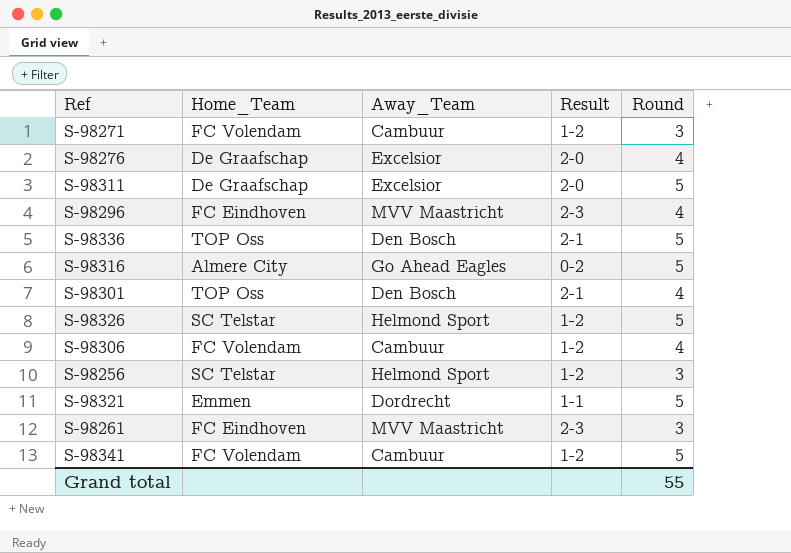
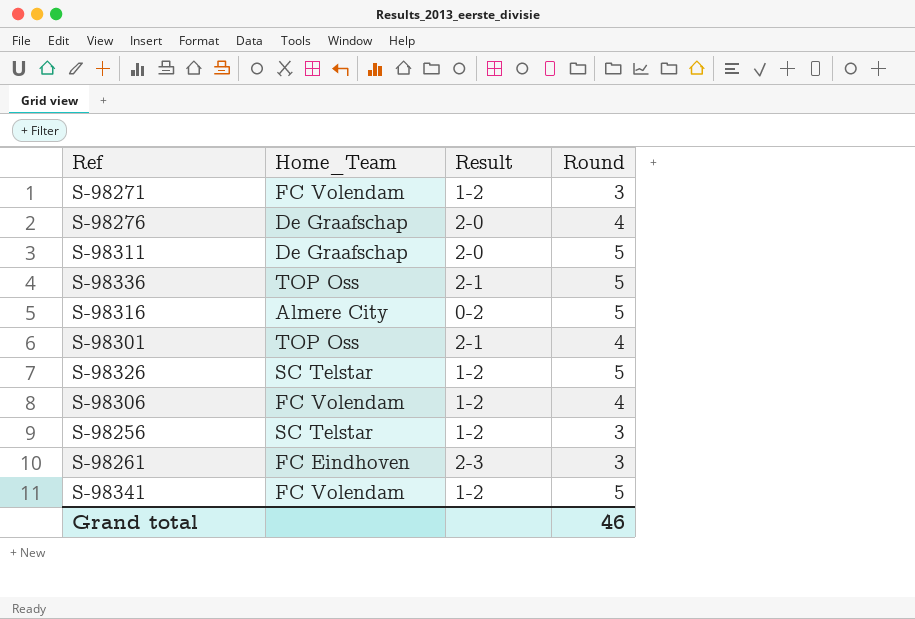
column Away_Team | position: 3 -> none
row S-98296: FC Eindhoven | MVV Maastricht | 2-3 | 4 -> none
row S-98321: Emmen | Dordrecht | 1-1 | 5 -> none
Grand total | Round: 55 -> 46

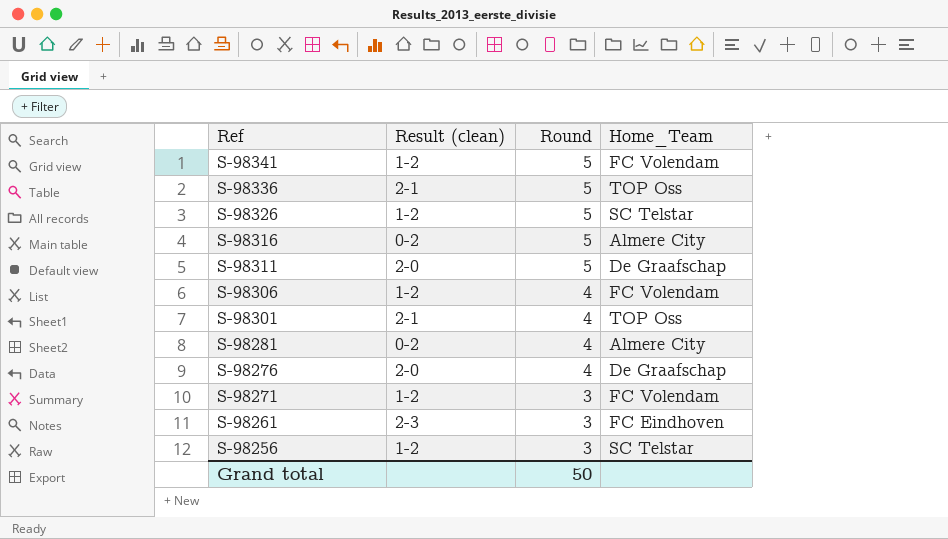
row order: none -> Ref descending
column name: Result -> Result (clean)
column Home_Team | position: 2 -> 4
row S-98281: none -> 0-2 | 4 | Almere City
Grand total | Round: 46 -> 50

